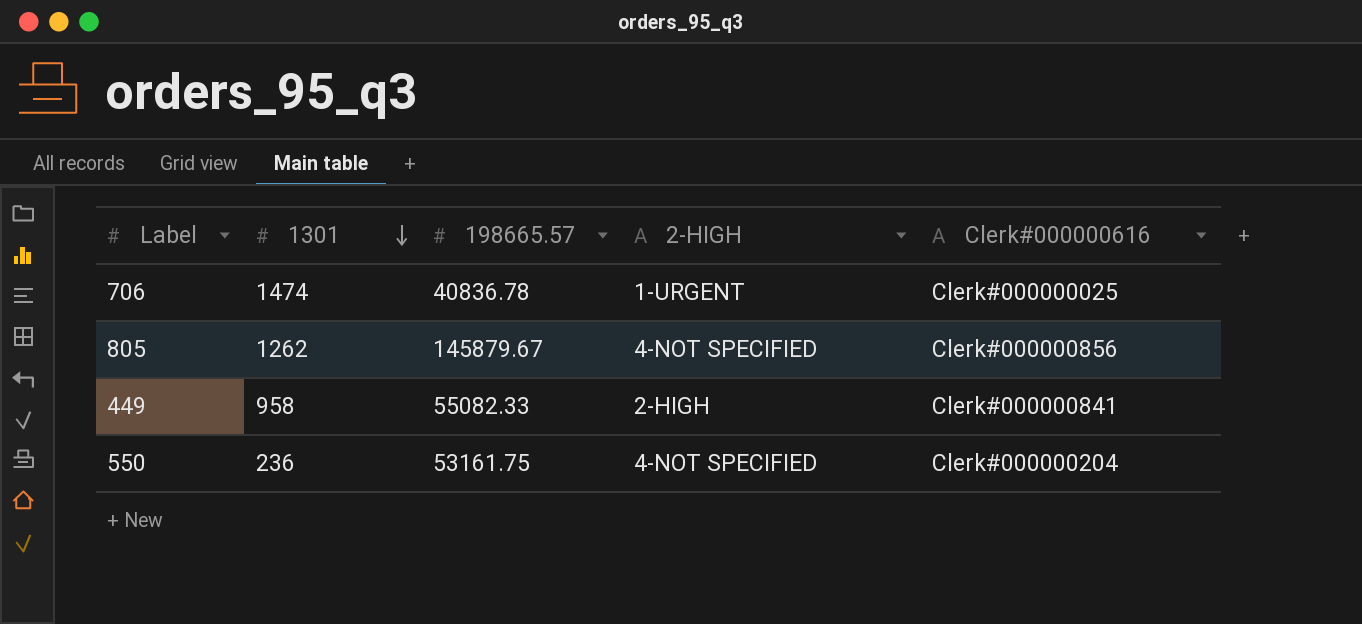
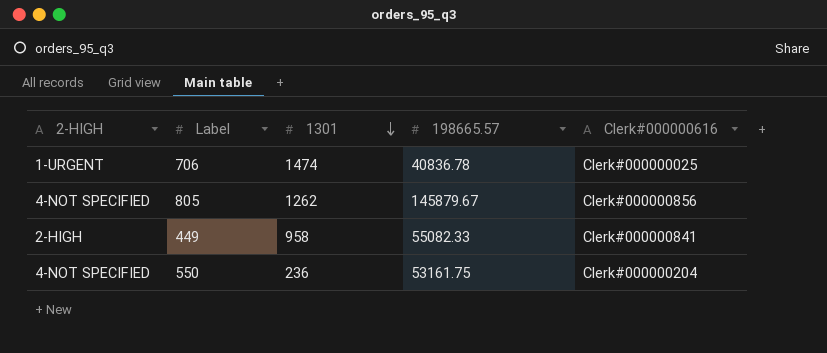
column 2-HIGH | position: 4 -> 1

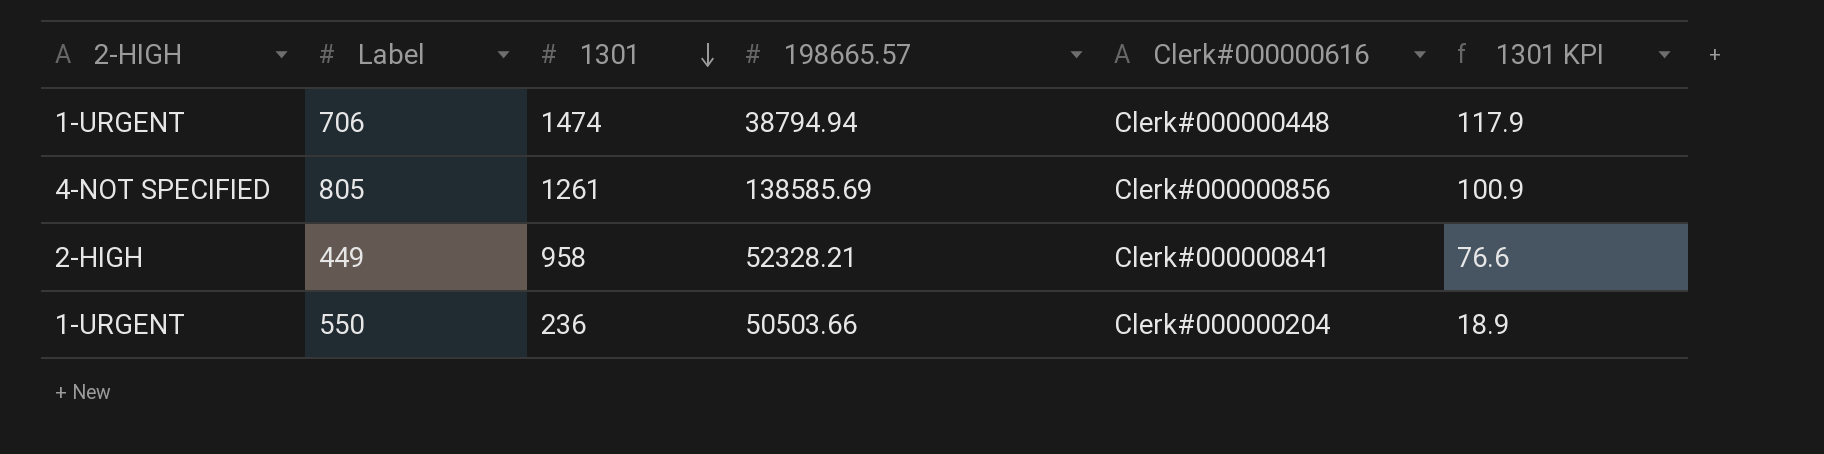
column 1301 KPI | formula: none -> [1301] * 0.08
706 | 198665.57: 40836.78 -> 38794.94
706 | Clerk#000000616: Clerk#000000025 -> Clerk#000000448
805 | 1301: 1262 -> 1261
805 | 198665.57: 145879.67 -> 138585.69
449 | 198665.57: 55082.33 -> 52328.21
550 | 2-HIGH: 4-NOT SPECIFIED -> 1-URGENT
550 | 198665.57: 53161.75 -> 50503.66

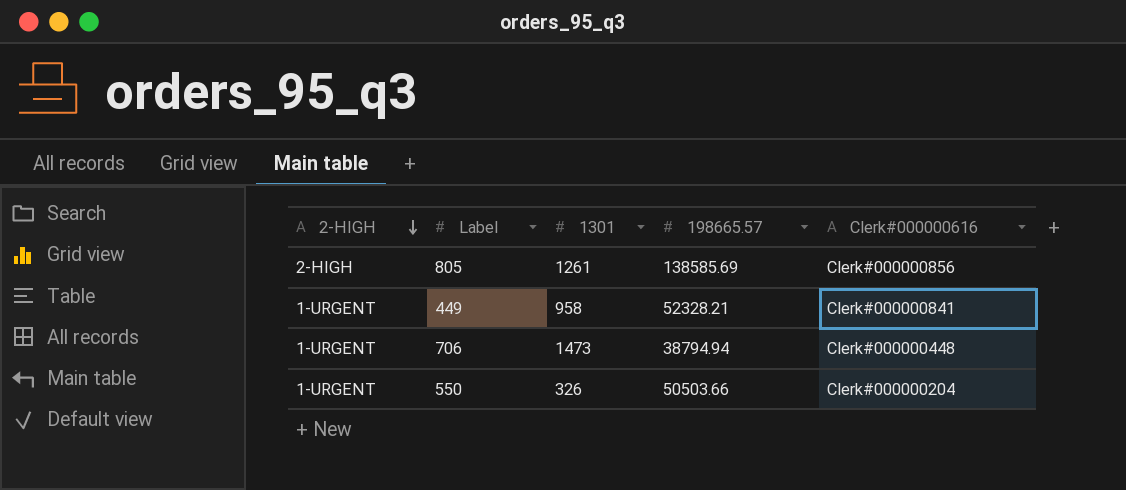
row order: 1301 descending -> 2-HIGH descending
column 1301 KPI | formula: [1301] * 0.08 -> none
805 | 2-HIGH: 4-NOT SPECIFIED -> 2-HIGH
449 | 2-HIGH: 2-HIGH -> 1-URGENT
706 | 1301: 1474 -> 1473
550 | 1301: 236 -> 326

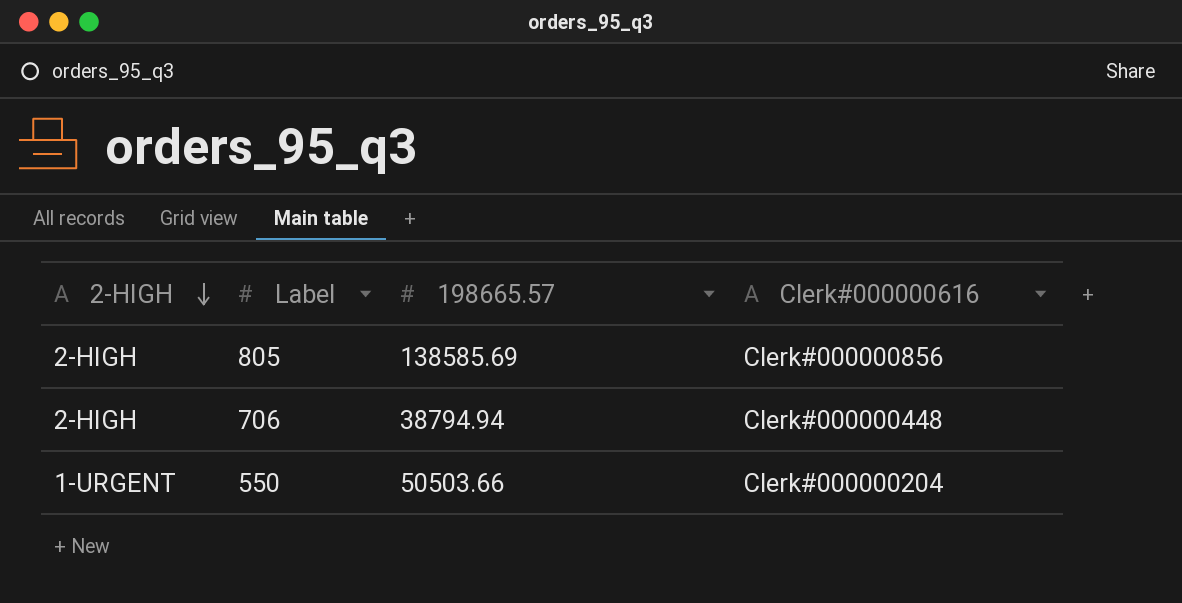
column 1301 | position: 3 -> none
row 449: 1-URGENT | 958 | 52328.21 | Clerk#000000841 -> none
706 | 2-HIGH: 1-URGENT -> 2-HIGH

